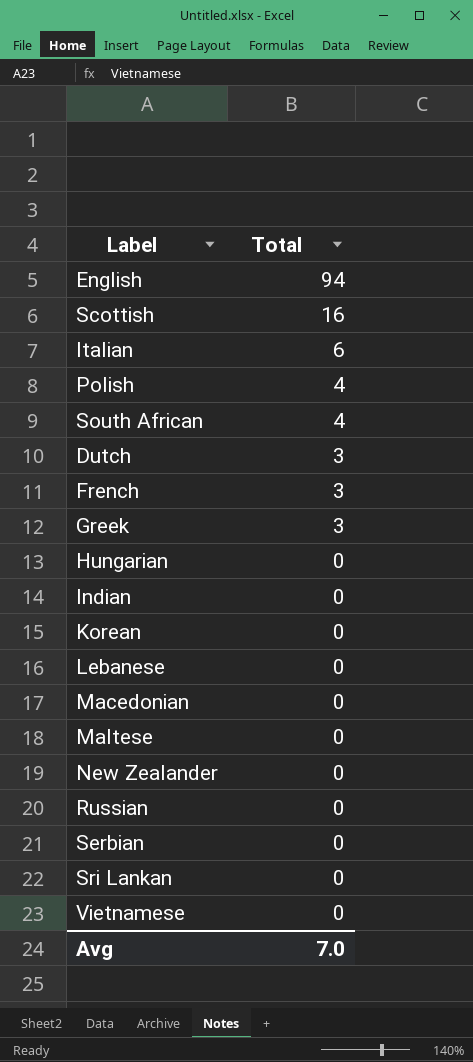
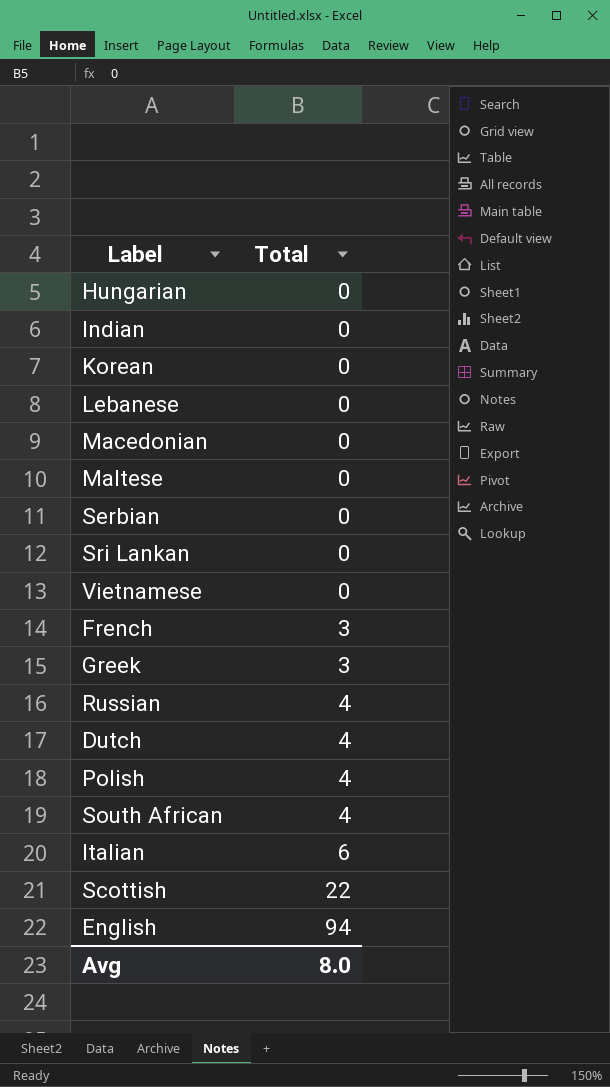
row order: Total descending -> Total ascending
row New Zealander: 0 -> none
Russian | Total: 0 -> 4
Dutch | Total: 3 -> 4
Scottish | Total: 16 -> 22
Avg | Total: 7.0 -> 8.0

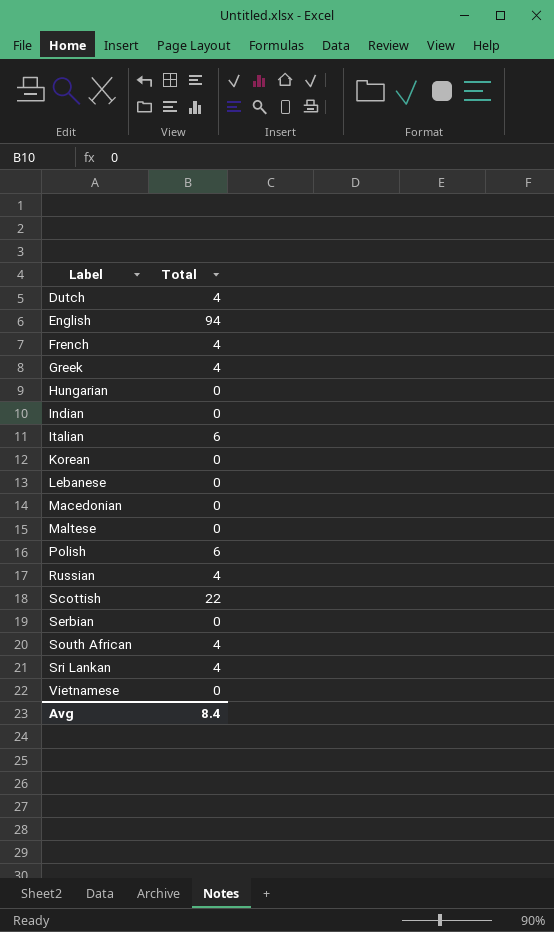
row order: Total ascending -> Label ascending
French | Total: 3 -> 4
Greek | Total: 3 -> 4
Polish | Total: 4 -> 6
Sri Lankan | Total: 0 -> 4
Avg | Total: 8.0 -> 8.4

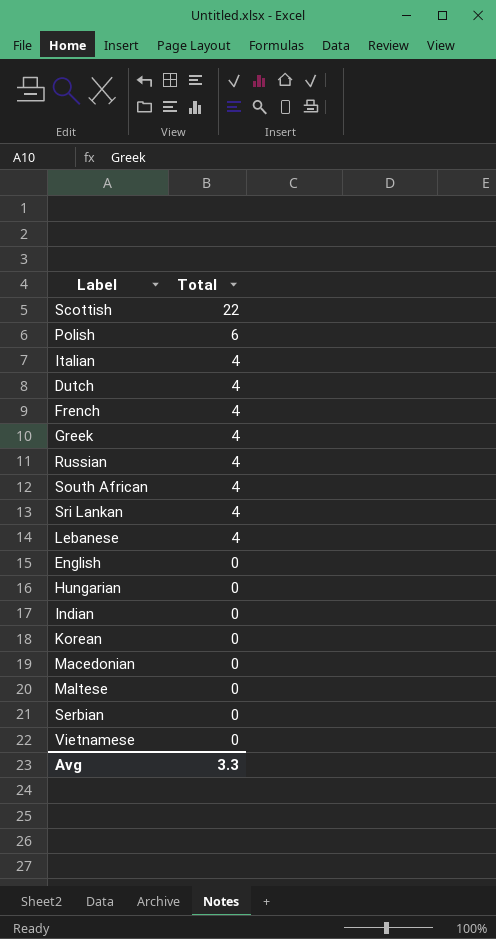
row order: Label ascending -> Total descending
Italian | Total: 6 -> 4
Lebanese | Total: 0 -> 4
English | Total: 94 -> 0
Avg | Total: 8.4 -> 3.3

